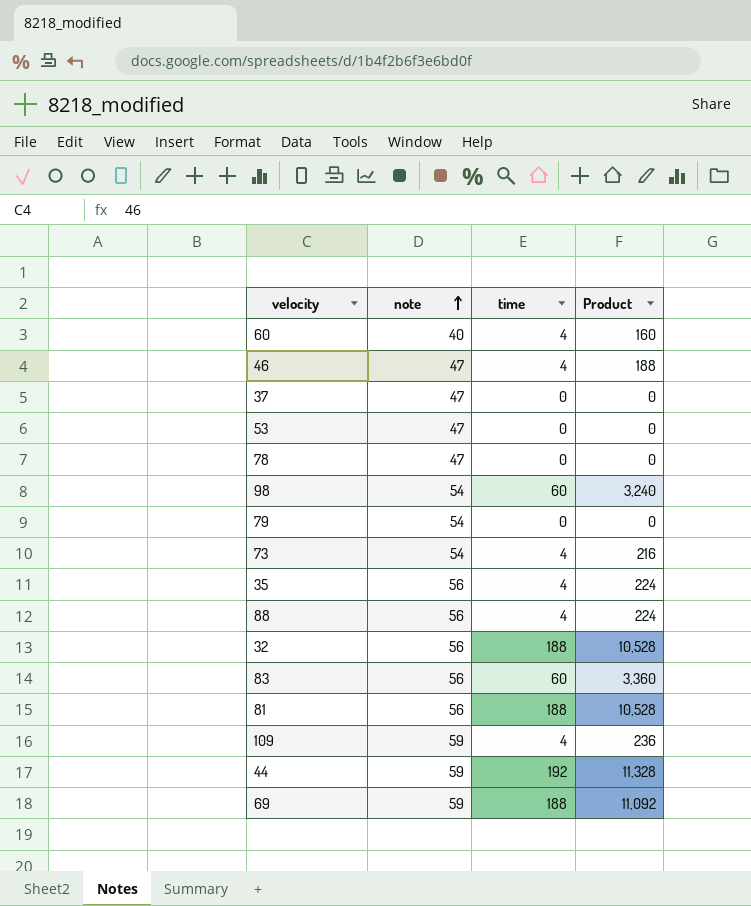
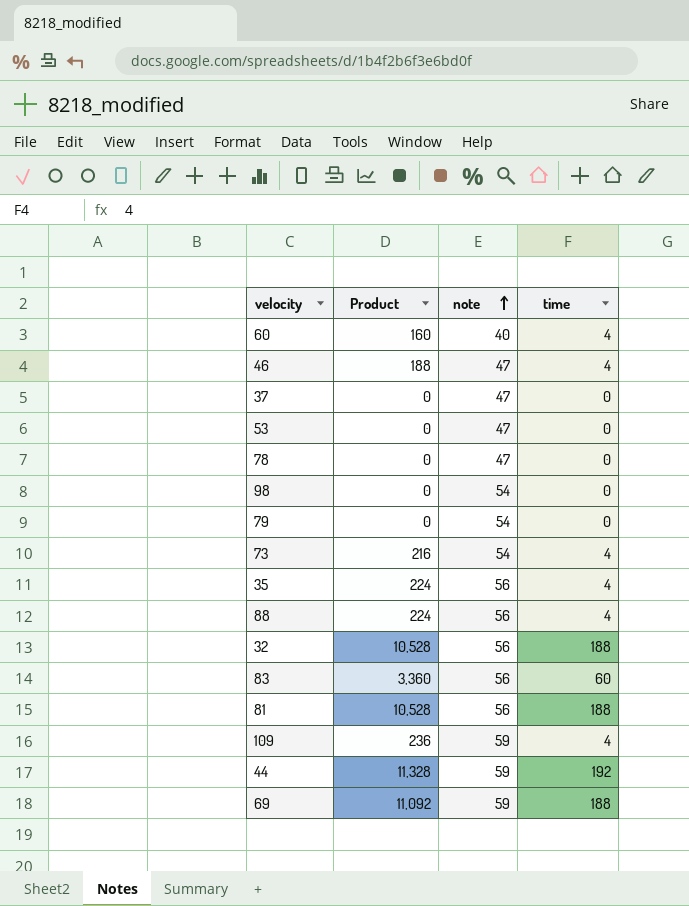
column Product | position: 4 -> 2
98 | Product: 3,240 -> 0
98 | time: 60 -> 0

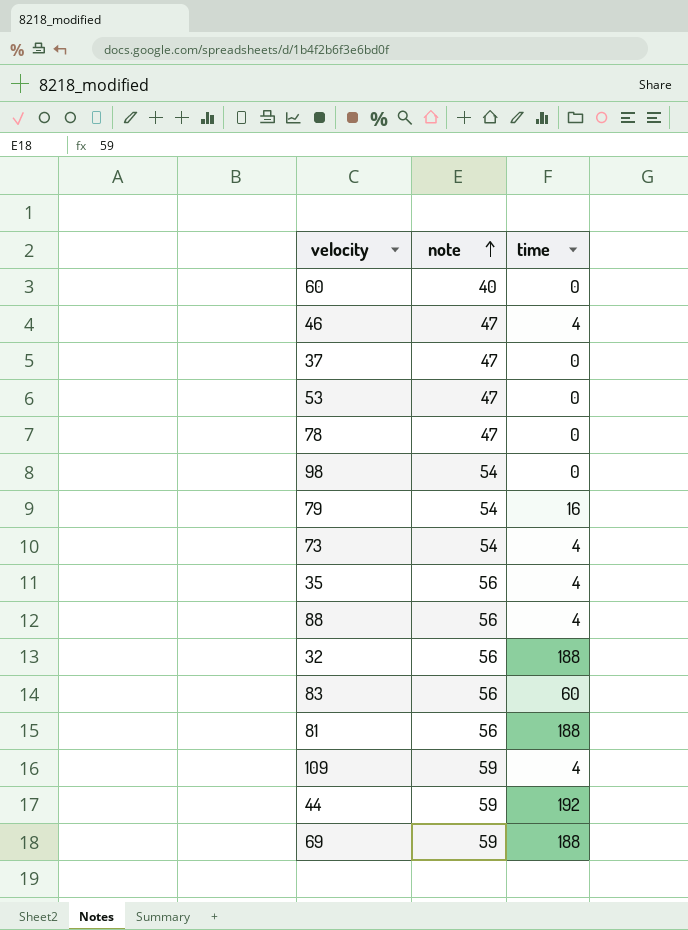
column Product | formula: [note] * [time] -> none
60 | time: 4 -> 0
79 | time: 0 -> 16

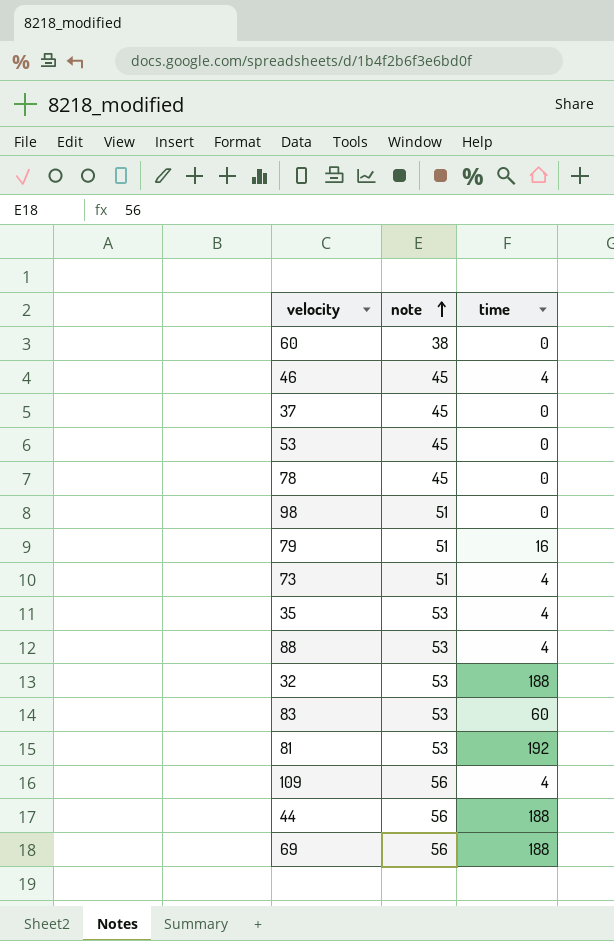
60 | note: 40 -> 38
46 | note: 47 -> 45
37 | note: 47 -> 45
53 | note: 47 -> 45
78 | note: 47 -> 45
98 | note: 54 -> 51
79 | note: 54 -> 51
73 | note: 54 -> 51
35 | note: 56 -> 53
88 | note: 56 -> 53
32 | note: 56 -> 53
83 | note: 56 -> 53
81 | note: 56 -> 53
81 | time: 188 -> 192
109 | note: 59 -> 56
44 | note: 59 -> 56
44 | time: 192 -> 188
69 | note: 59 -> 56

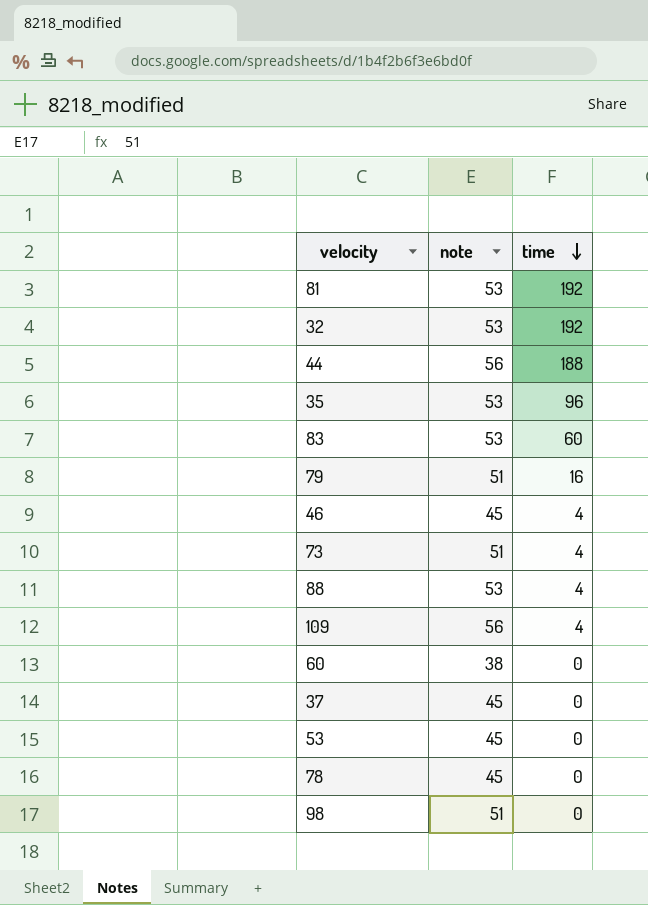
row order: note ascending -> time descending
row 69: 56 | 188 -> none
32 | time: 188 -> 192
35 | time: 4 -> 96

